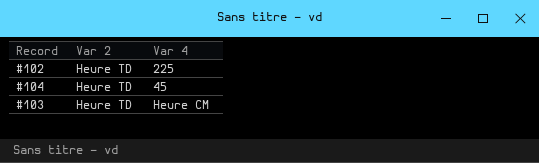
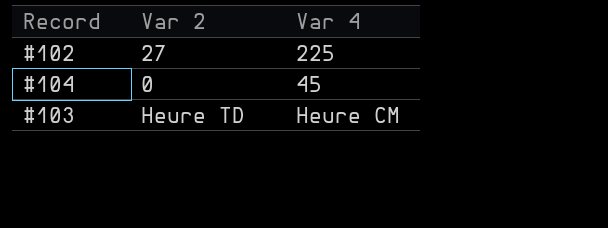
#102 | Var 2: Heure TD -> 27
#104 | Var 2: Heure TD -> 0

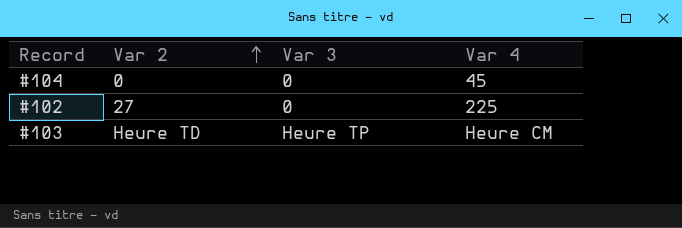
row order: none -> Var 2 ascending
column Var 3 | position: none -> 3

